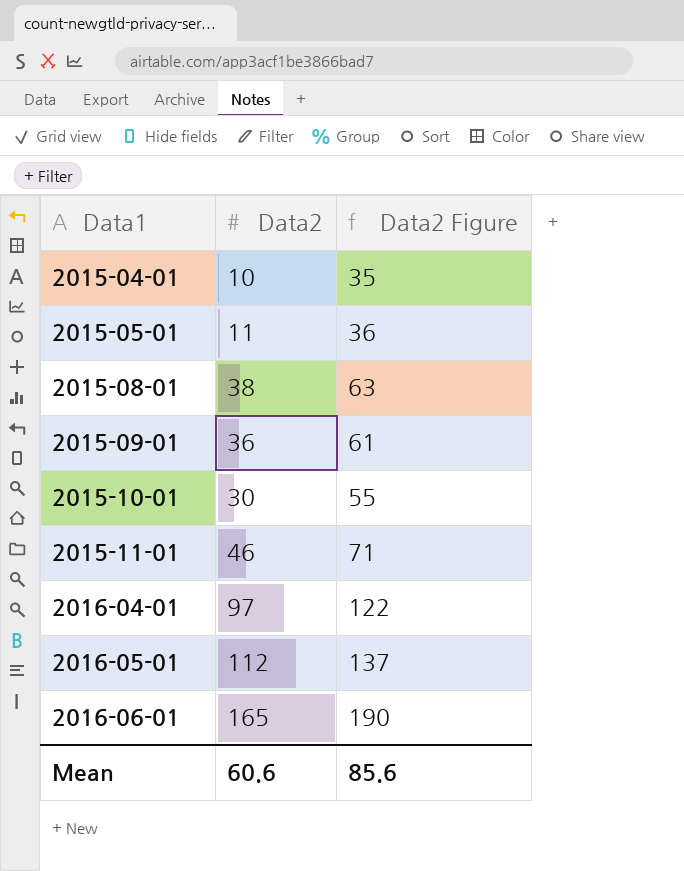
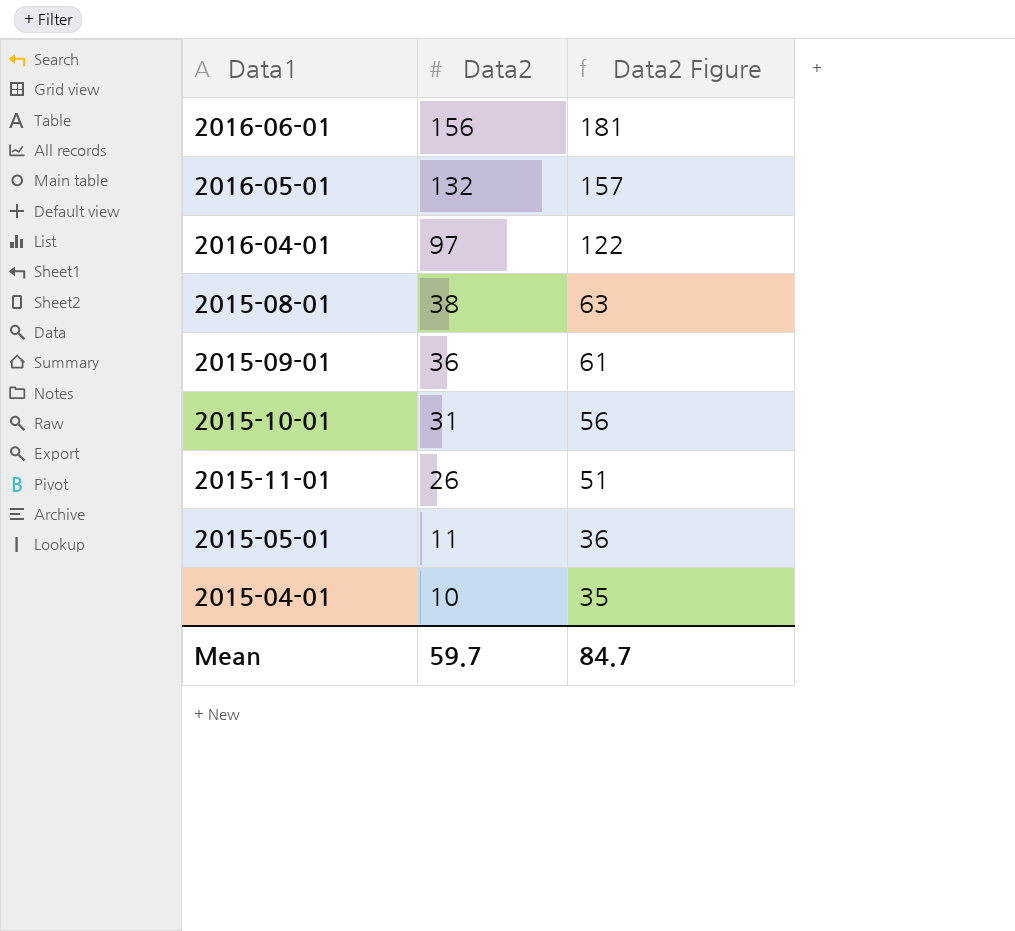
row order: Data1 ascending -> Data2 descending
2016-06-01 | Data2: 165 -> 156
2016-06-01 | Data2 Figure: 190 -> 181
2016-05-01 | Data2: 112 -> 132
2016-05-01 | Data2 Figure: 137 -> 157
2015-10-01 | Data2: 30 -> 31
2015-10-01 | Data2 Figure: 55 -> 56
2015-11-01 | Data2: 46 -> 26
2015-11-01 | Data2 Figure: 71 -> 51
Mean | Data2: 60.6 -> 59.7
Mean | Data2 Figure: 85.6 -> 84.7

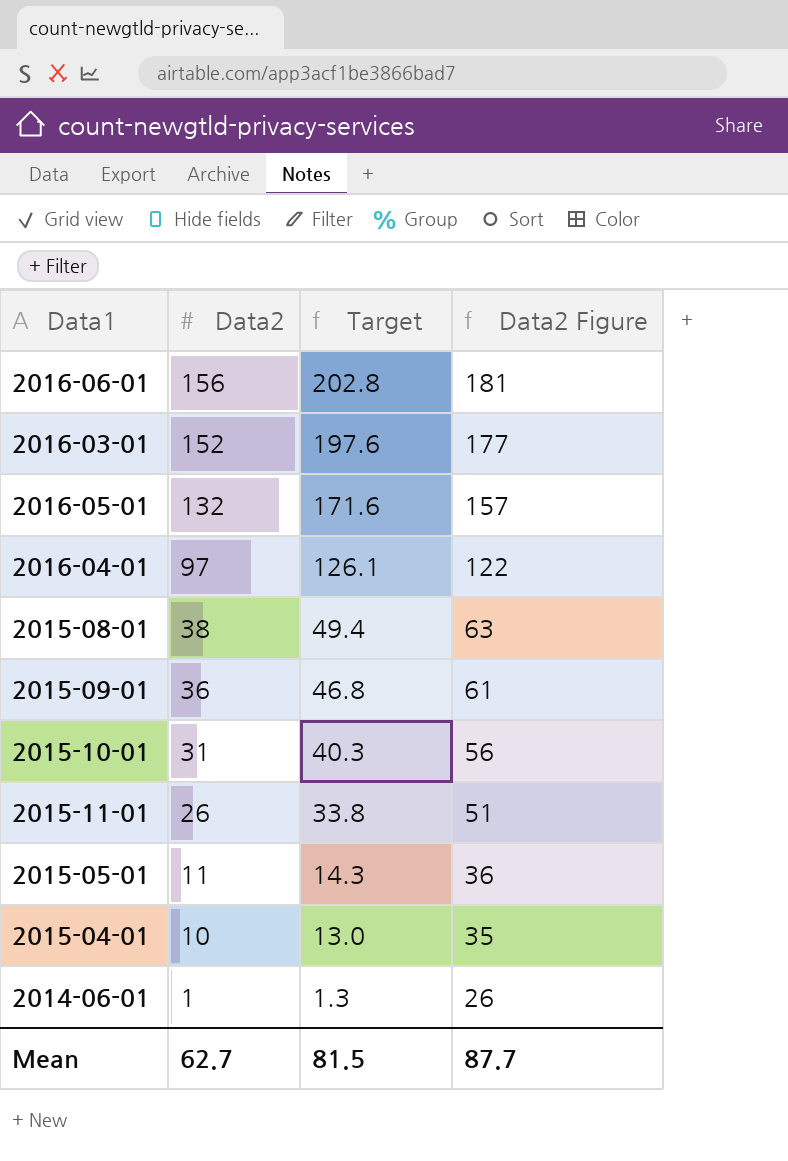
column Target | formula: none -> [Data2] * 1.3
row 2016-03-01: none -> 152 | 197.6 | 177
row 2014-06-01: none -> 1 | 1.3 | 26
Mean | Data2: 59.7 -> 62.7
Mean | Data2 Figure: 84.7 -> 87.7

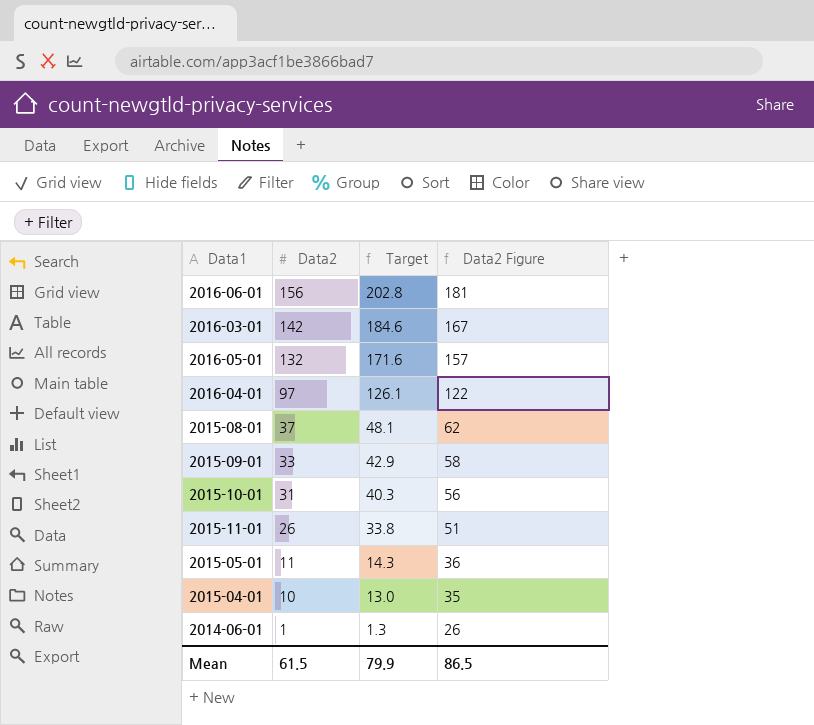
2016-03-01 | Data2: 152 -> 142
2016-03-01 | Target: 197.6 -> 184.6
2016-03-01 | Data2 Figure: 177 -> 167
2015-08-01 | Data2: 38 -> 37
2015-08-01 | Target: 49.4 -> 48.1
2015-08-01 | Data2 Figure: 63 -> 62
2015-09-01 | Data2: 36 -> 33
2015-09-01 | Target: 46.8 -> 42.9
2015-09-01 | Data2 Figure: 61 -> 58
Mean | Data2: 62.7 -> 61.5
Mean | Target: 81.5 -> 79.9
Mean | Data2 Figure: 87.7 -> 86.5

